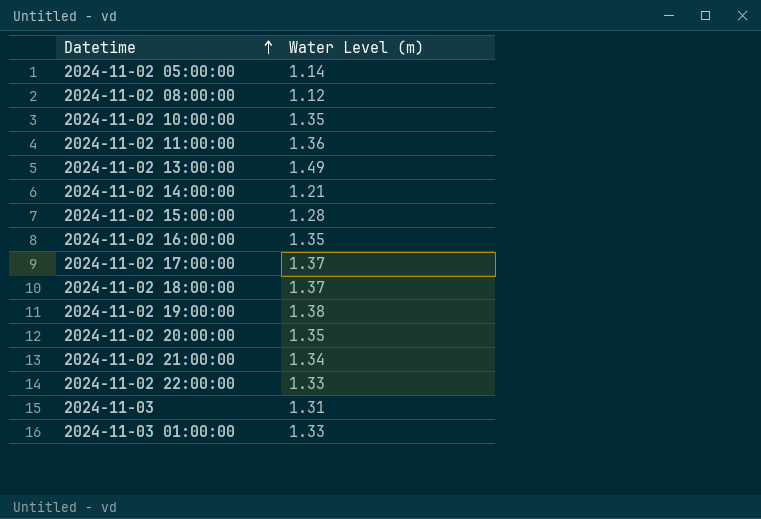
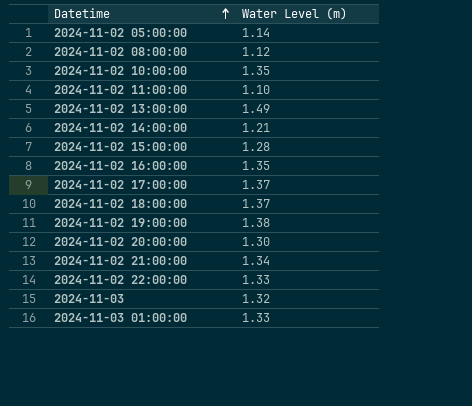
2024-11-02 11:00:00 | Water Level (m): 1.36 -> 1.10
2024-11-02 20:00:00 | Water Level (m): 1.35 -> 1.30
2024-11-03 | Water Level (m): 1.31 -> 1.32

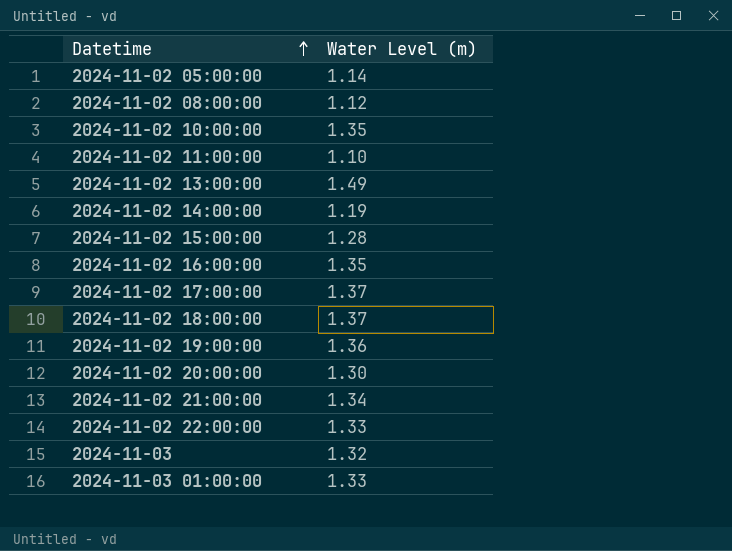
2024-11-02 14:00:00 | Water Level (m): 1.21 -> 1.19
2024-11-02 19:00:00 | Water Level (m): 1.38 -> 1.36

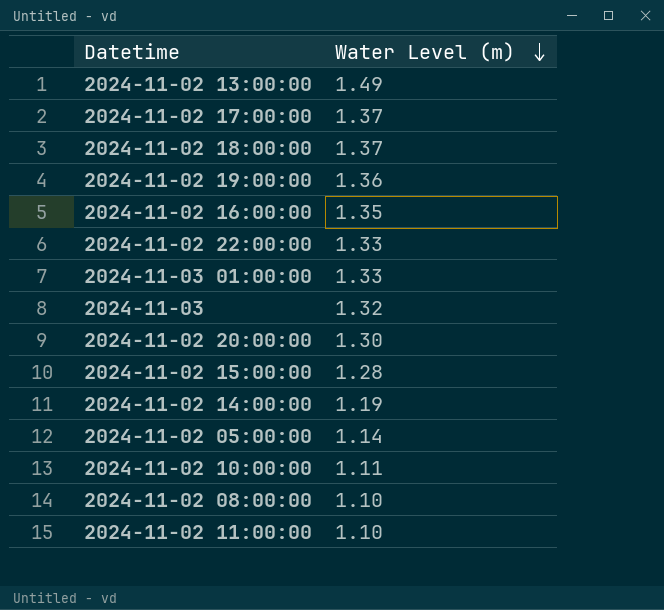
row order: Datetime ascending -> Water Level (m) descending
row 2024-11-02 21:00:00: 1.34 -> none
2024-11-02 10:00:00 | Water Level (m): 1.35 -> 1.11
2024-11-02 08:00:00 | Water Level (m): 1.12 -> 1.10

